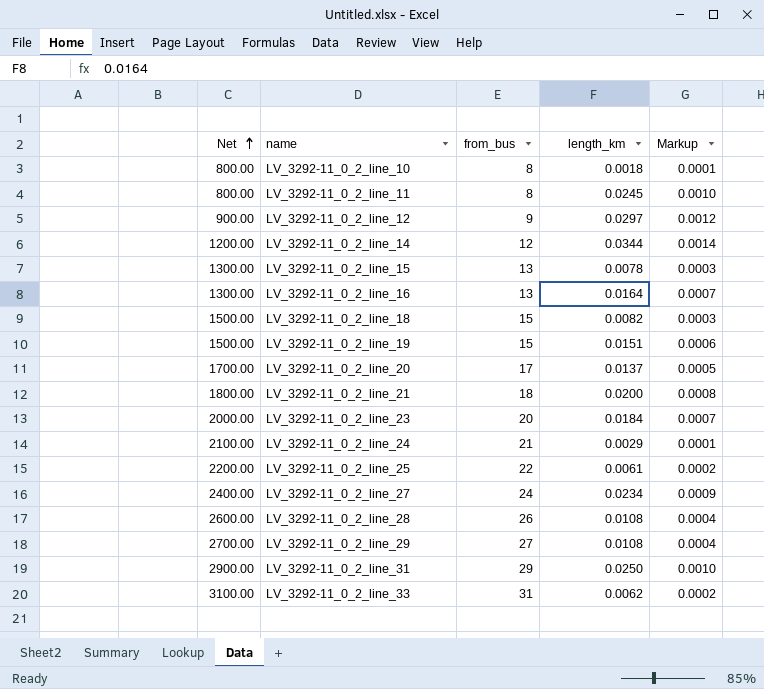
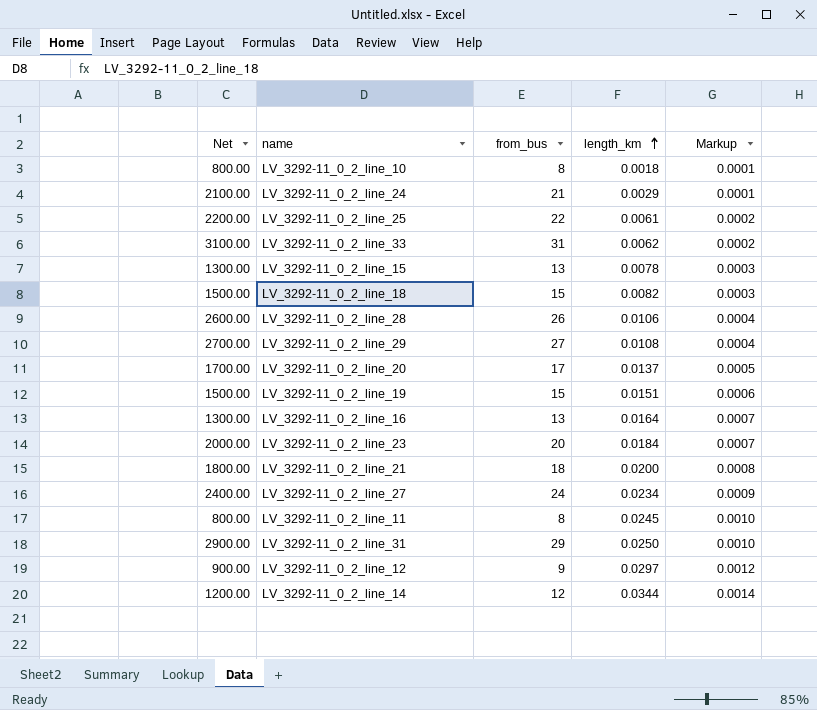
row order: Net ascending -> length_km ascending
LV_3292-11_0_2_line_28 | length_km: 0.0108 -> 0.0106

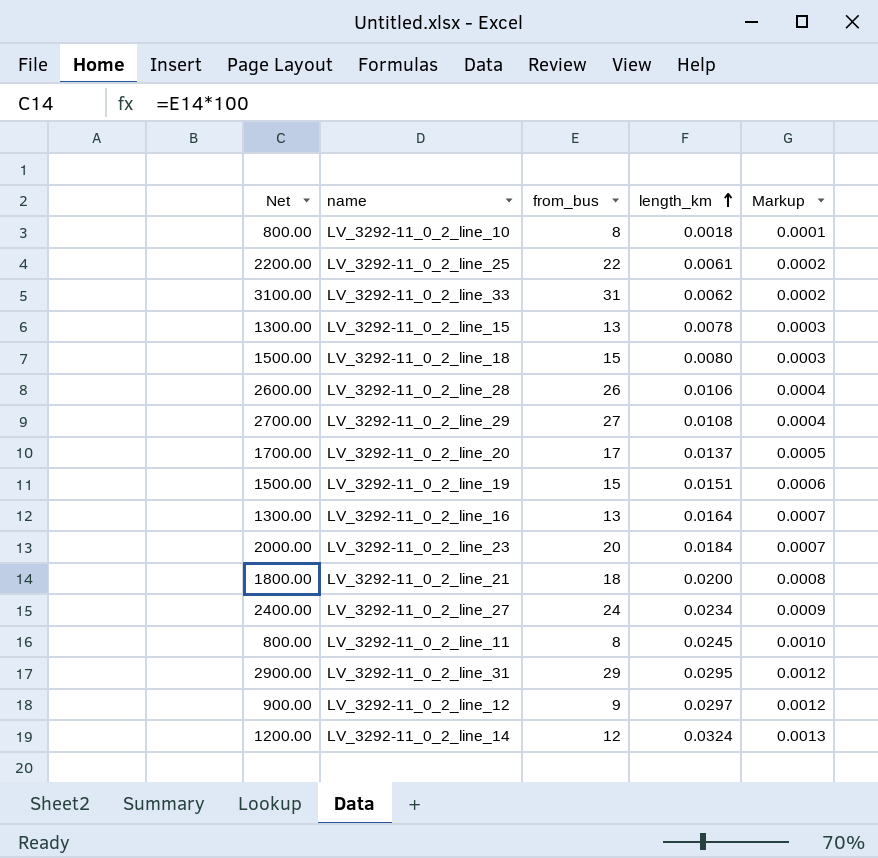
row LV_3292-11_0_2_line_24: 2100.00 | 21 | 0.0029 | 0.0001 -> none
LV_3292-11_0_2_line_18 | length_km: 0.0082 -> 0.0080
LV_3292-11_0_2_line_31 | length_km: 0.0250 -> 0.0295
LV_3292-11_0_2_line_31 | Markup: 0.0010 -> 0.0012
LV_3292-11_0_2_line_14 | length_km: 0.0344 -> 0.0324
LV_3292-11_0_2_line_14 | Markup: 0.0014 -> 0.0013

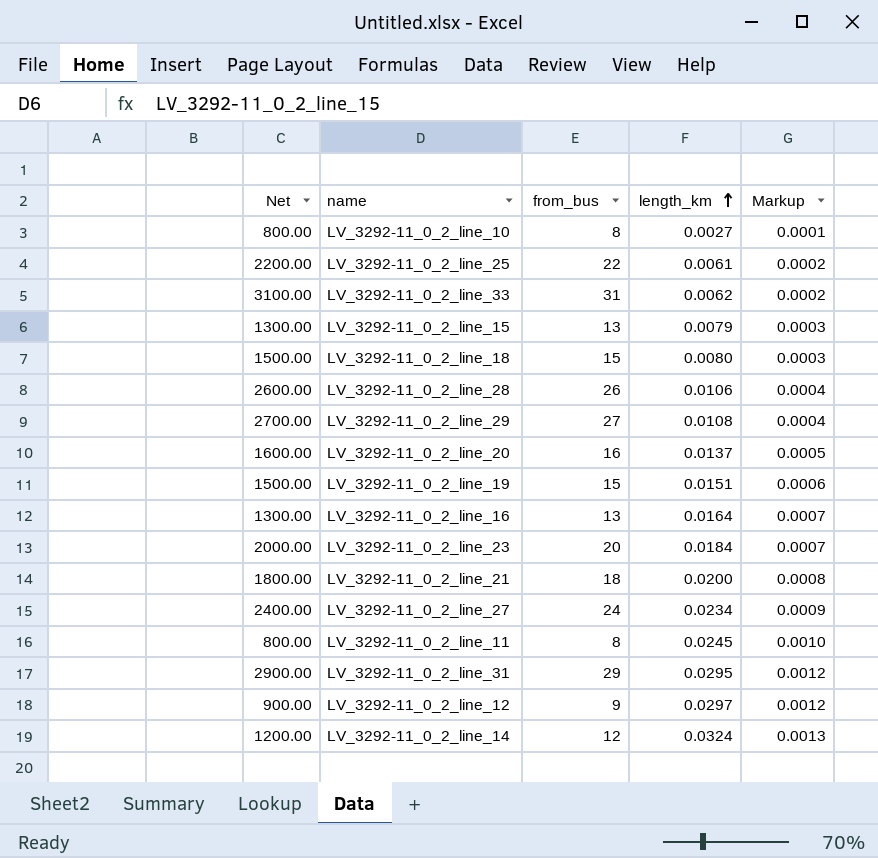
LV_3292-11_0_2_line_10 | length_km: 0.0018 -> 0.0027
LV_3292-11_0_2_line_15 | length_km: 0.0078 -> 0.0079
LV_3292-11_0_2_line_20 | Net: 1700.00 -> 1600.00
LV_3292-11_0_2_line_20 | from_bus: 17 -> 16

